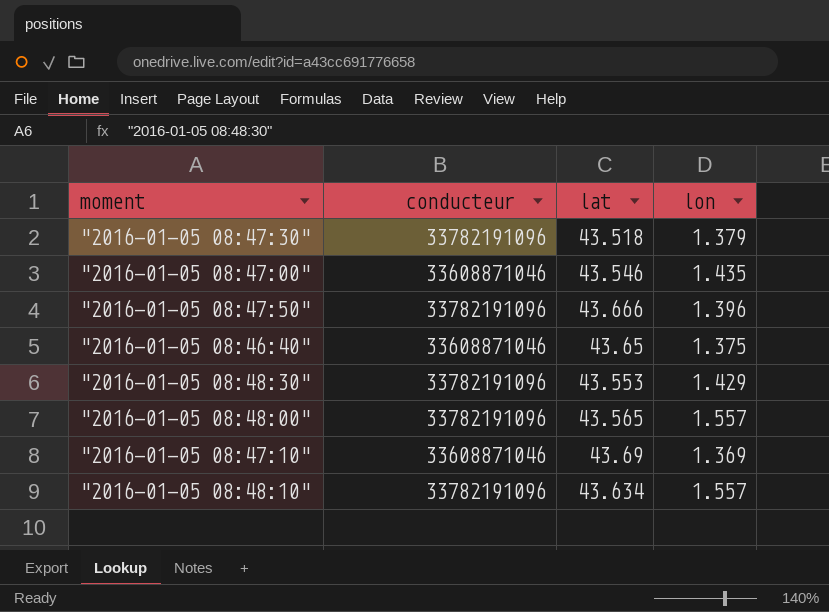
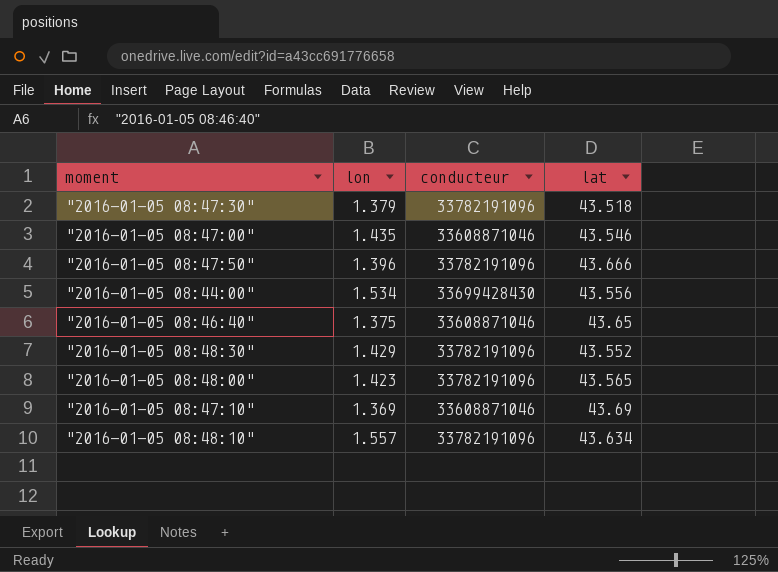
column lon | position: 4 -> 2
row "2016-01-05 08:44:00": none -> 1.534 | 33699428430 | 43.556
"2016-01-05 08:48:30" | lat: 43.553 -> 43.552
"2016-01-05 08:48:00" | lon: 1.557 -> 1.423

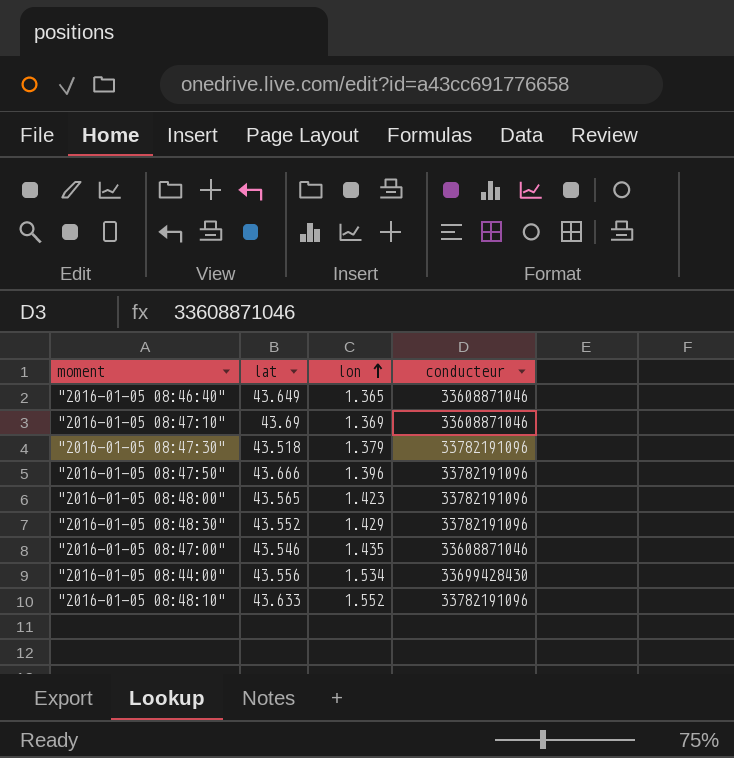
row order: none -> lon ascending
column lat | position: 4 -> 2
"2016-01-05 08:46:40" | lat: 43.65 -> 43.649
"2016-01-05 08:46:40" | lon: 1.375 -> 1.365
"2016-01-05 08:48:10" | lat: 43.634 -> 43.633
"2016-01-05 08:48:10" | lon: 1.557 -> 1.552

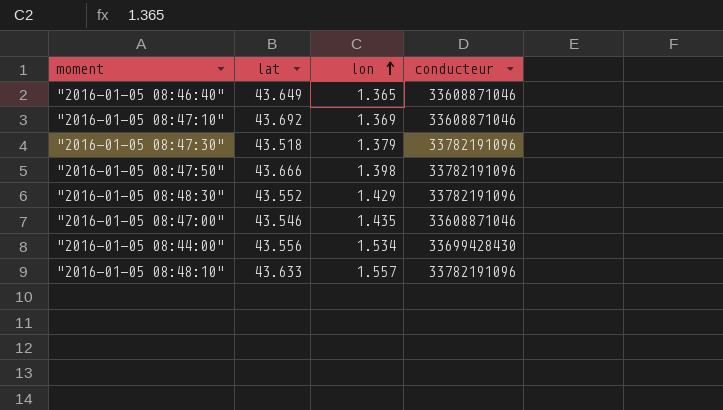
row "2016-01-05 08:48:00": 43.565 | 1.423 | 33782191096 -> none
"2016-01-05 08:47:10" | lat: 43.69 -> 43.692
"2016-01-05 08:47:50" | lon: 1.396 -> 1.398
"2016-01-05 08:48:10" | lon: 1.552 -> 1.557

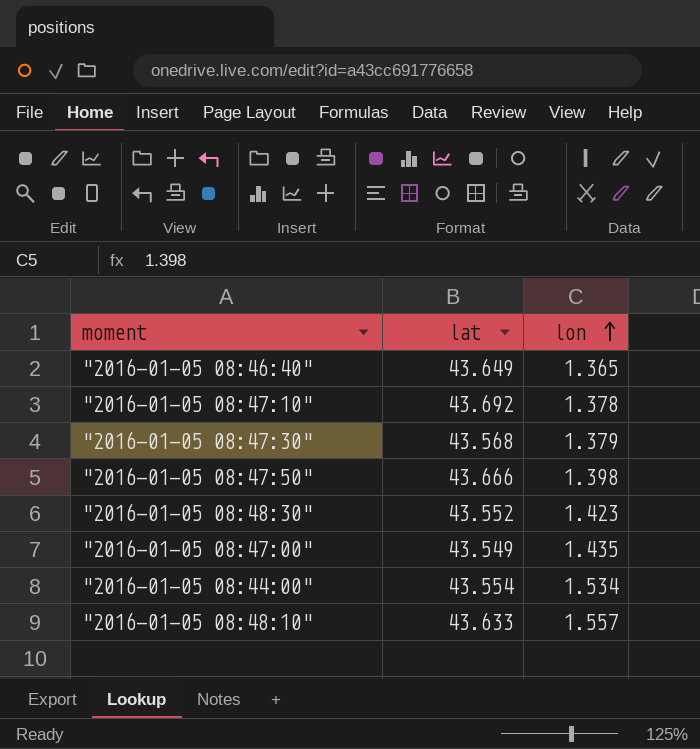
column conducteur | position: 4 -> none
"2016-01-05 08:47:10" | lon: 1.369 -> 1.378
"2016-01-05 08:47:30" | lat: 43.518 -> 43.568
"2016-01-05 08:48:30" | lon: 1.429 -> 1.423
"2016-01-05 08:47:00" | lat: 43.546 -> 43.549
"2016-01-05 08:44:00" | lat: 43.556 -> 43.554

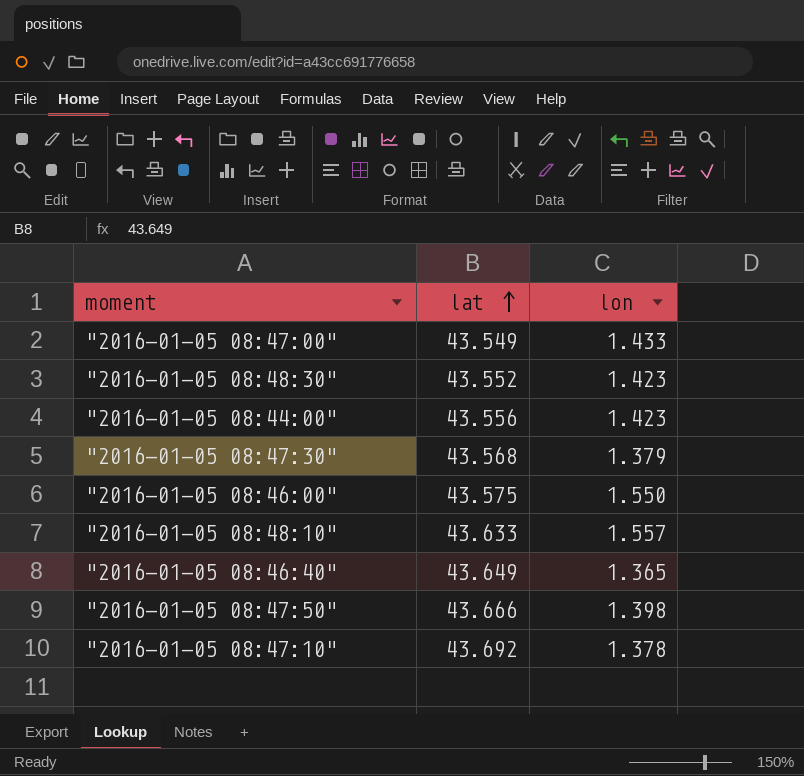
row order: lon ascending -> lat ascending
"2016-01-05 08:47:00" | lon: 1.435 -> 1.433
"2016-01-05 08:44:00" | lat: 43.554 -> 43.556
"2016-01-05 08:44:00" | lon: 1.534 -> 1.423
row "2016-01-05 08:46:00": none -> 43.575 | 1.550

